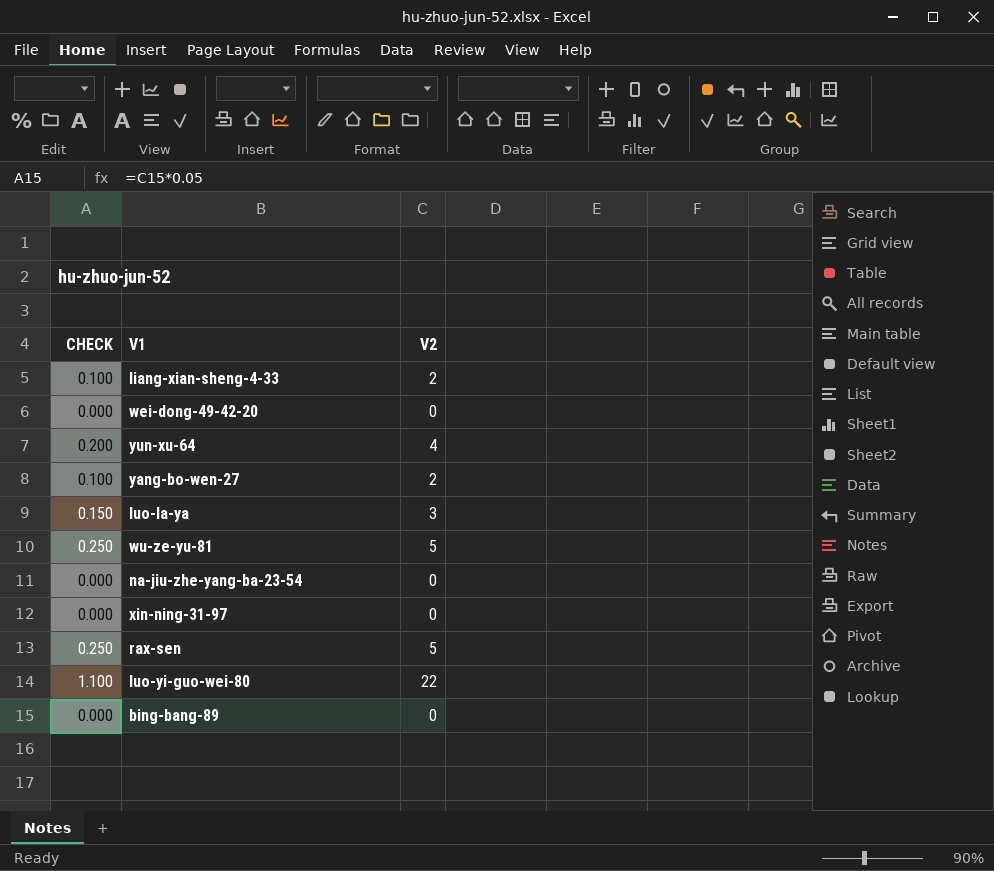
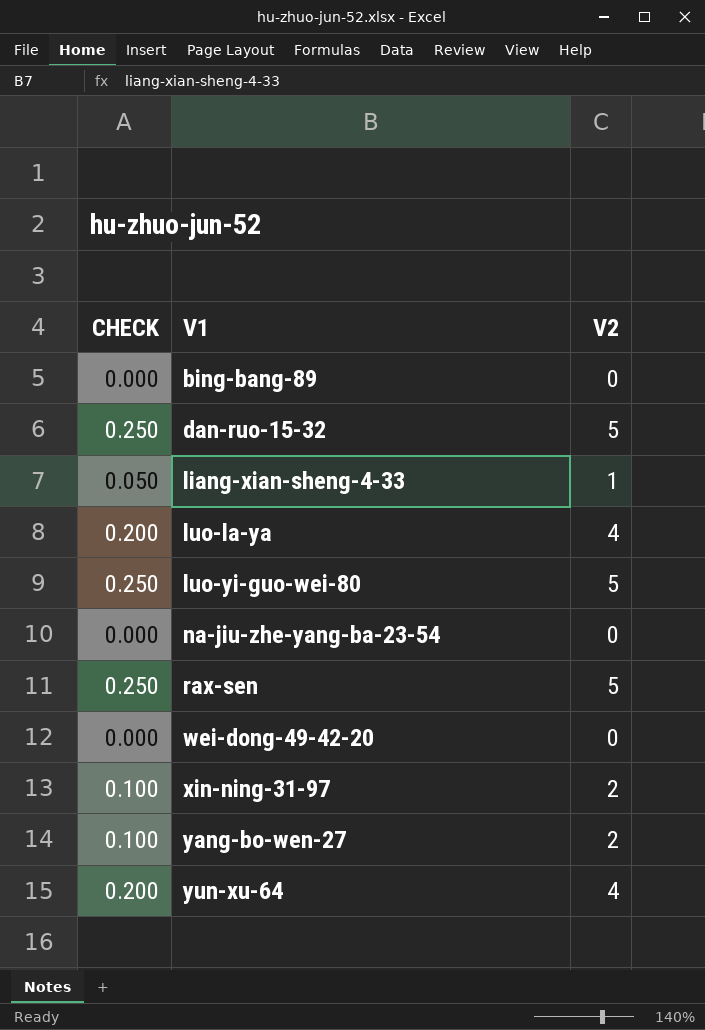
row order: none -> V1 ascending
row wu-ze-yu-81: 0.250 | 5 -> none
row dan-ruo-15-32: none -> 0.250 | 5
liang-xian-sheng-4-33 | CHECK: 0.100 -> 0.050
liang-xian-sheng-4-33 | V2: 2 -> 1
luo-la-ya | CHECK: 0.150 -> 0.200
luo-la-ya | V2: 3 -> 4
luo-yi-guo-wei-80 | CHECK: 1.100 -> 0.250
luo-yi-guo-wei-80 | V2: 22 -> 5
xin-ning-31-97 | CHECK: 0.000 -> 0.100
xin-ning-31-97 | V2: 0 -> 2

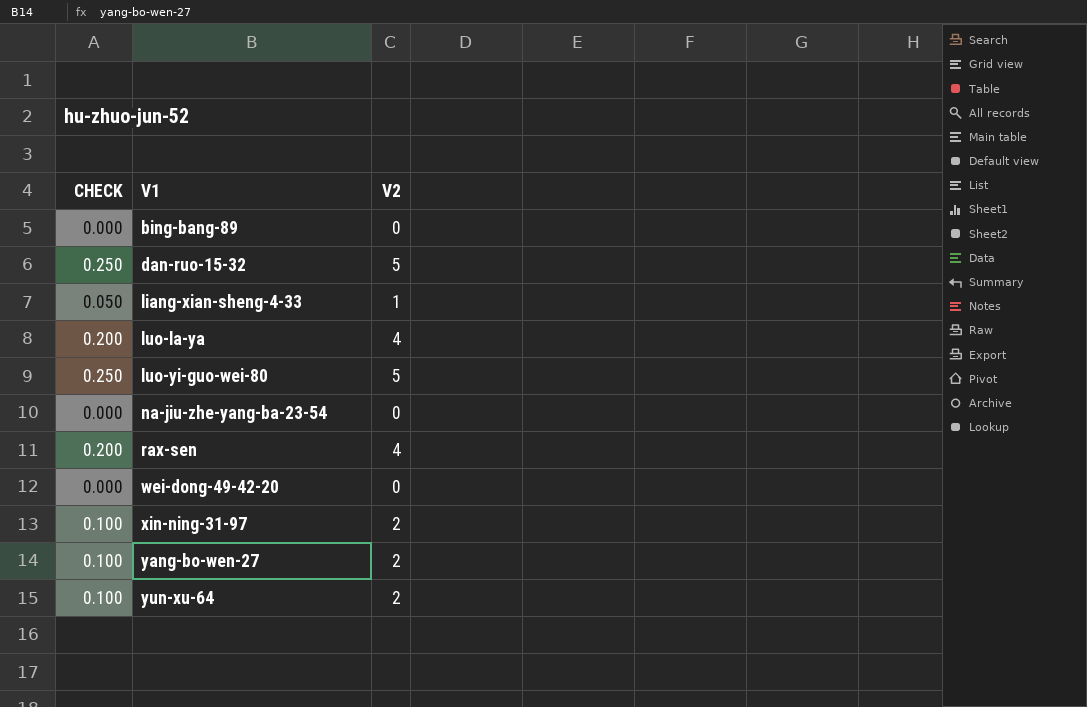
rax-sen | CHECK: 0.250 -> 0.200
rax-sen | V2: 5 -> 4
yun-xu-64 | CHECK: 0.200 -> 0.100
yun-xu-64 | V2: 4 -> 2

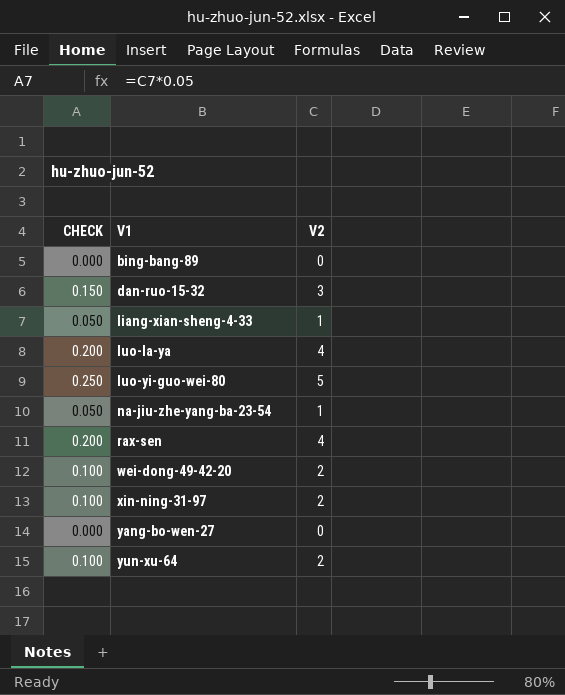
dan-ruo-15-32 | CHECK: 0.250 -> 0.150
dan-ruo-15-32 | V2: 5 -> 3
na-jiu-zhe-yang-ba-23-54 | CHECK: 0.000 -> 0.050
na-jiu-zhe-yang-ba-23-54 | V2: 0 -> 1
wei-dong-49-42-20 | CHECK: 0.000 -> 0.100
wei-dong-49-42-20 | V2: 0 -> 2
yang-bo-wen-27 | CHECK: 0.100 -> 0.000
yang-bo-wen-27 | V2: 2 -> 0

